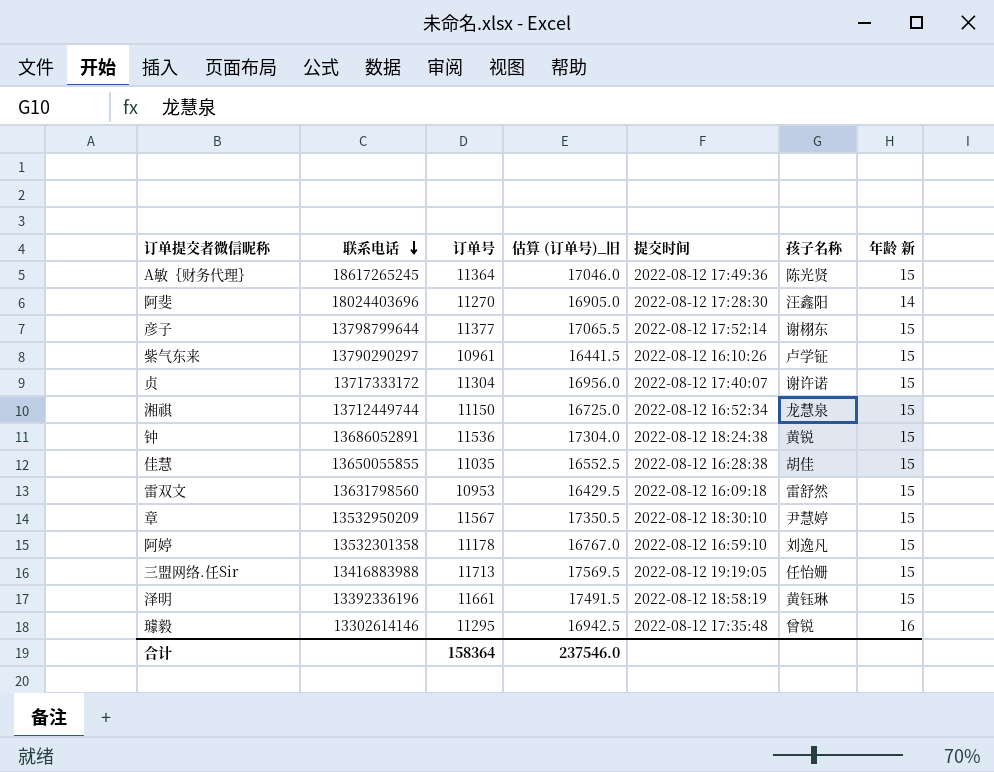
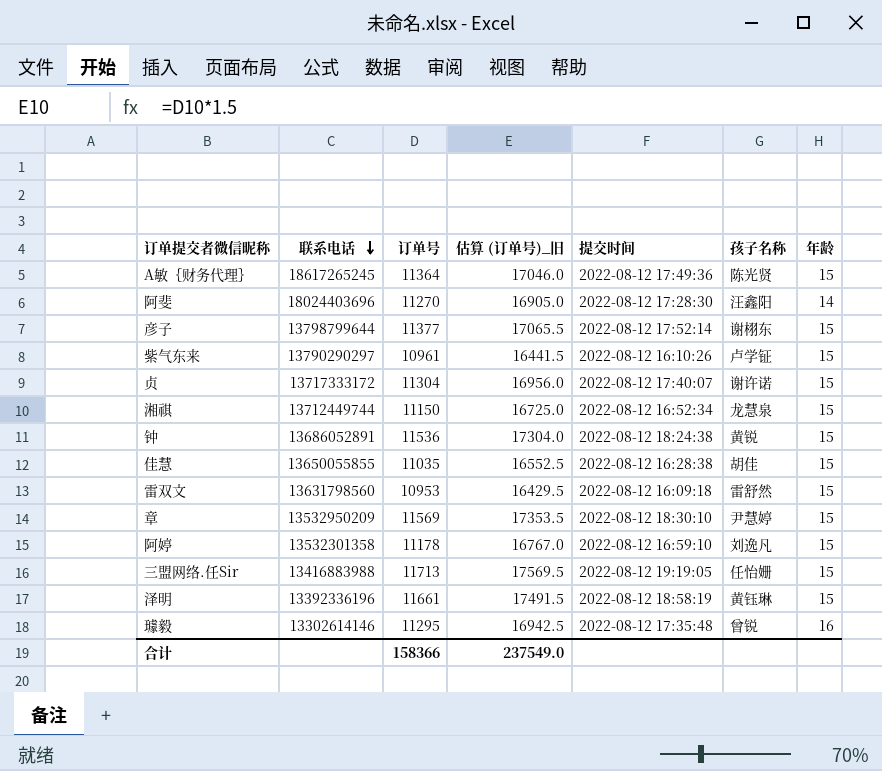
column name: 年龄 新 -> 年龄
章 | 订单号: 11567 -> 11569
章 | 估算 (订单号)_旧: 17350.5 -> 17353.5
合计 | 订单号: 158364 -> 158366
合计 | 估算 (订单号)_旧: 237546.0 -> 237549.0

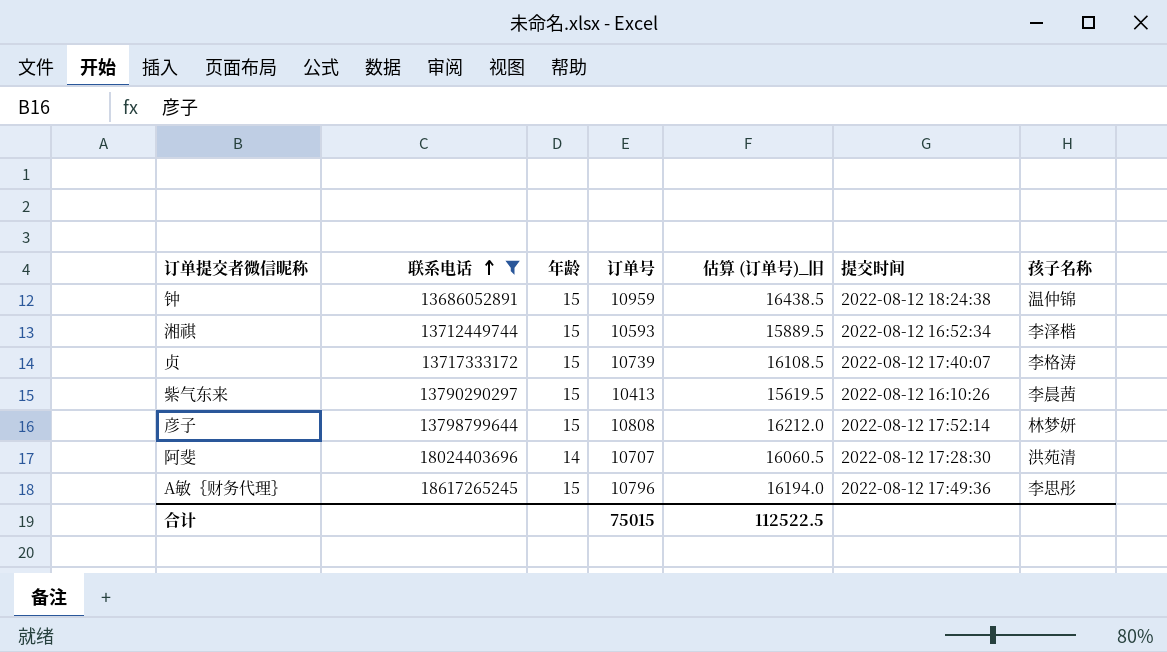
filter: none -> 联系电话 >= 13686052891
row order: 联系电话 descending -> 联系电话 ascending
column 年龄 | position: 7 -> 3
钟 | 订单号: 11536 -> 10959
钟 | 估算 (订单号)_旧: 17304.0 -> 16438.5
钟 | 孩子名称: 黄锐 -> 温仲锦
湘祺 | 订单号: 11150 -> 10593
湘祺 | 估算 (订单号)_旧: 16725.0 -> 15889.5
湘祺 | 孩子名称: 龙慧泉 -> 李泽楷
贞 | 订单号: 11304 -> 10739
贞 | 估算 (订单号)_旧: 16956.0 -> 16108.5
贞 | 孩子名称: 谢许诺 -> 李格涛
紫气东来 | 订单号: 10961 -> 10413
紫气东来 | 估算 (订单号)_旧: 16441.5 -> 15619.5
紫气东来 | 孩子名称: 卢学钲 -> 李晨茜
彦子 | 订单号: 11377 -> 10808
彦子 | 估算 (订单号)_旧: 17065.5 -> 16212.0
彦子 | 孩子名称: 谢栩东 -> 林梦妍
阿斐 | 订单号: 11270 -> 10707
阿斐 | 估算 (订单号)_旧: 16905.0 -> 16060.5
阿斐 | 孩子名称: 汪鑫阳 -> 洪苑清
A敏｛财务代理｝ | 订单号: 11364 -> 10796
A敏｛财务代理｝ | 估算 (订单号)_旧: 17046.0 -> 16194.0
A敏｛财务代理｝ | 孩子名称: 陈光贤 -> 李思彤
合计 | 订单号: 158366 -> 75015
合计 | 估算 (订单号)_旧: 237549.0 -> 112522.5

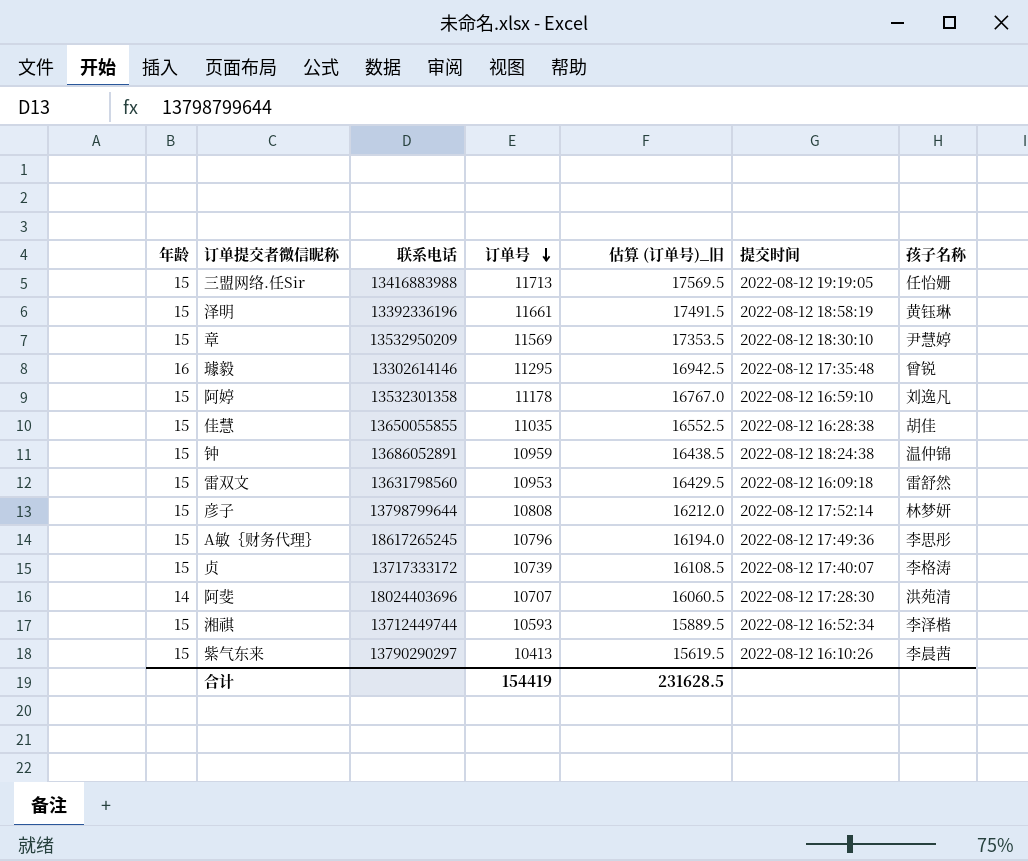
filter: 联系电话 >= 13686052891 -> none
row order: 联系电话 ascending -> 订单号 descending
column 年龄 | position: 3 -> 1
合计 | 订单号: 75015 -> 154419
合计 | 估算 (订单号)_旧: 112522.5 -> 231628.5

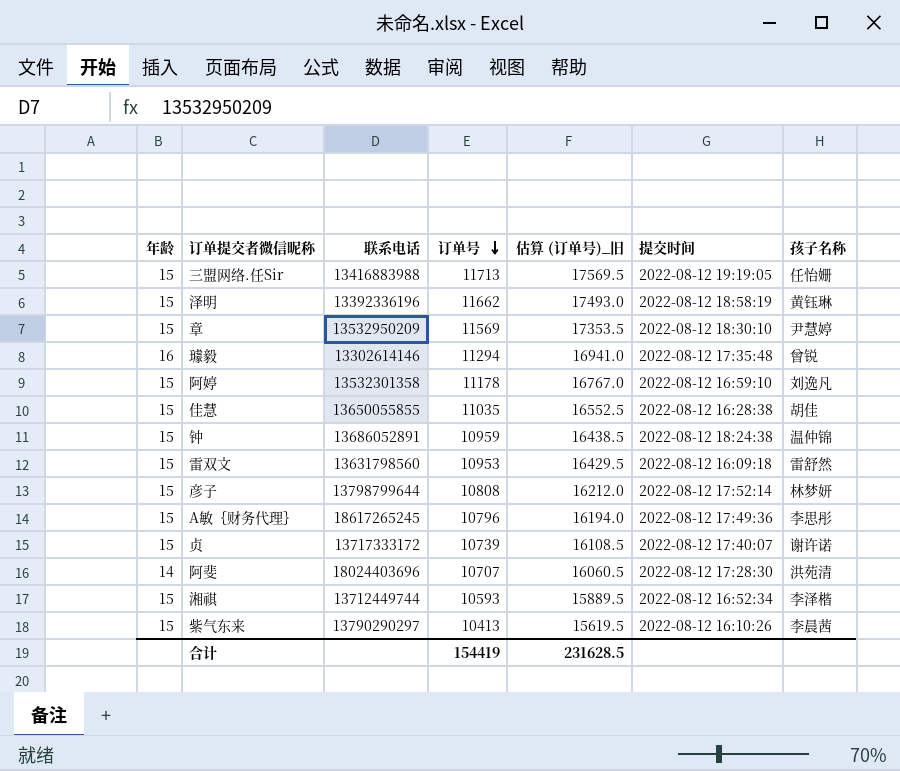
泽明 | 订单号: 11661 -> 11662
泽明 | 估算 (订单号)_旧: 17491.5 -> 17493.0
璩毅 | 订单号: 11295 -> 11294
璩毅 | 估算 (订单号)_旧: 16942.5 -> 16941.0
贞 | 孩子名称: 李格涛 -> 谢许诺

